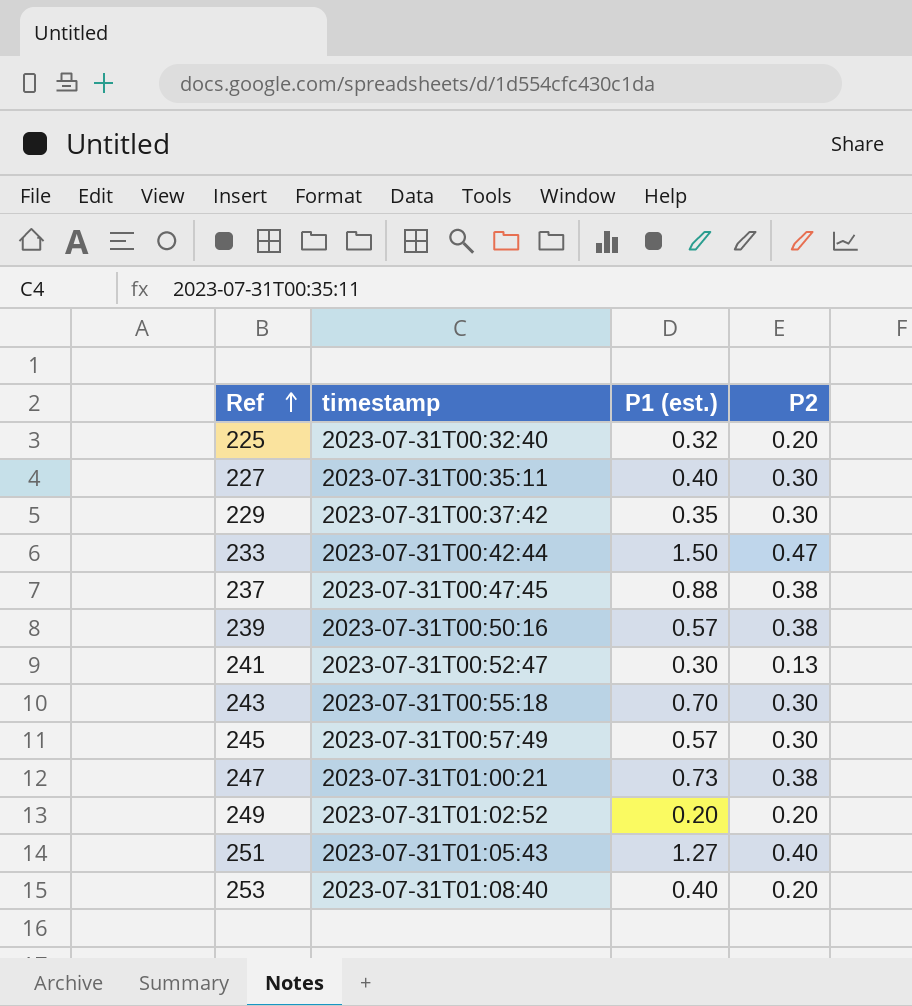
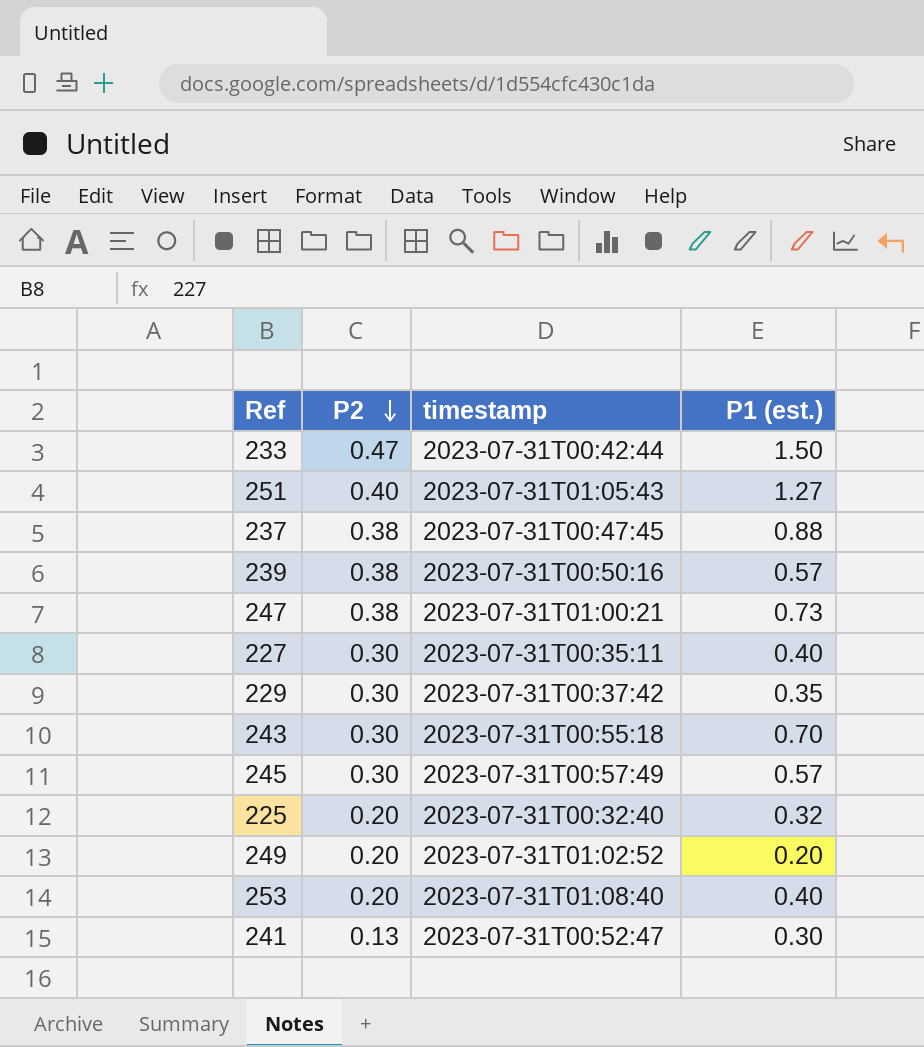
row order: Ref ascending -> P2 descending
column P2 | position: 4 -> 2

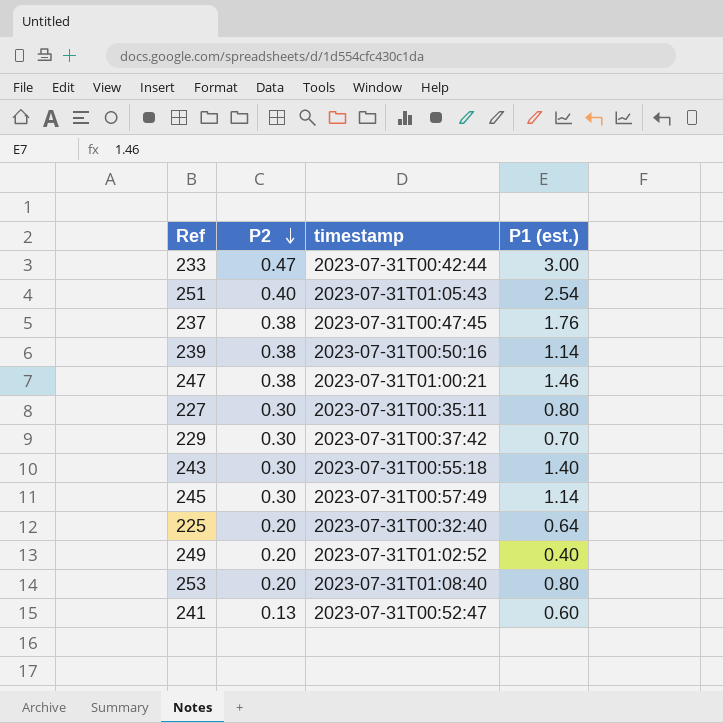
233 | P1 (est.): 1.50 -> 3.00
251 | P1 (est.): 1.27 -> 2.54
237 | P1 (est.): 0.88 -> 1.76
239 | P1 (est.): 0.57 -> 1.14
247 | P1 (est.): 0.73 -> 1.46
227 | P1 (est.): 0.40 -> 0.80
229 | P1 (est.): 0.35 -> 0.70
243 | P1 (est.): 0.70 -> 1.40
245 | P1 (est.): 0.57 -> 1.14
225 | P1 (est.): 0.32 -> 0.64
249 | P1 (est.): 0.20 -> 0.40
253 | P1 (est.): 0.40 -> 0.80
241 | P1 (est.): 0.30 -> 0.60

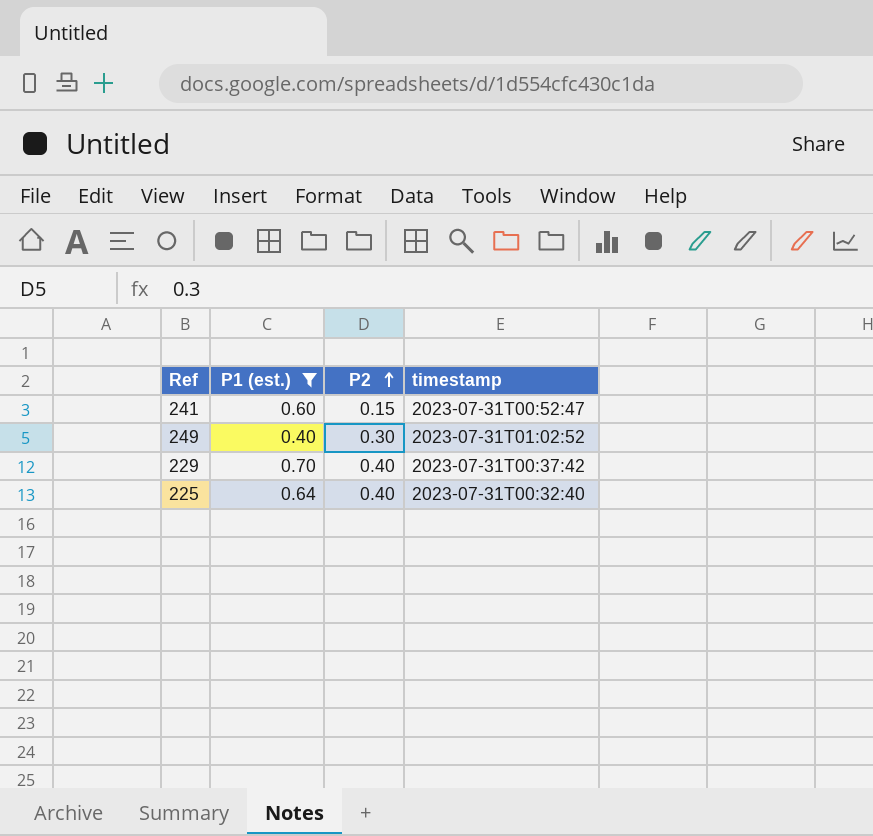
filter: none -> P1 (est.) <= 0.70
row order: P2 descending -> P2 ascending
column P1 (est.) | position: 4 -> 2
241 | P2: 0.13 -> 0.15
249 | P2: 0.20 -> 0.30
229 | P2: 0.30 -> 0.40
225 | P2: 0.20 -> 0.40

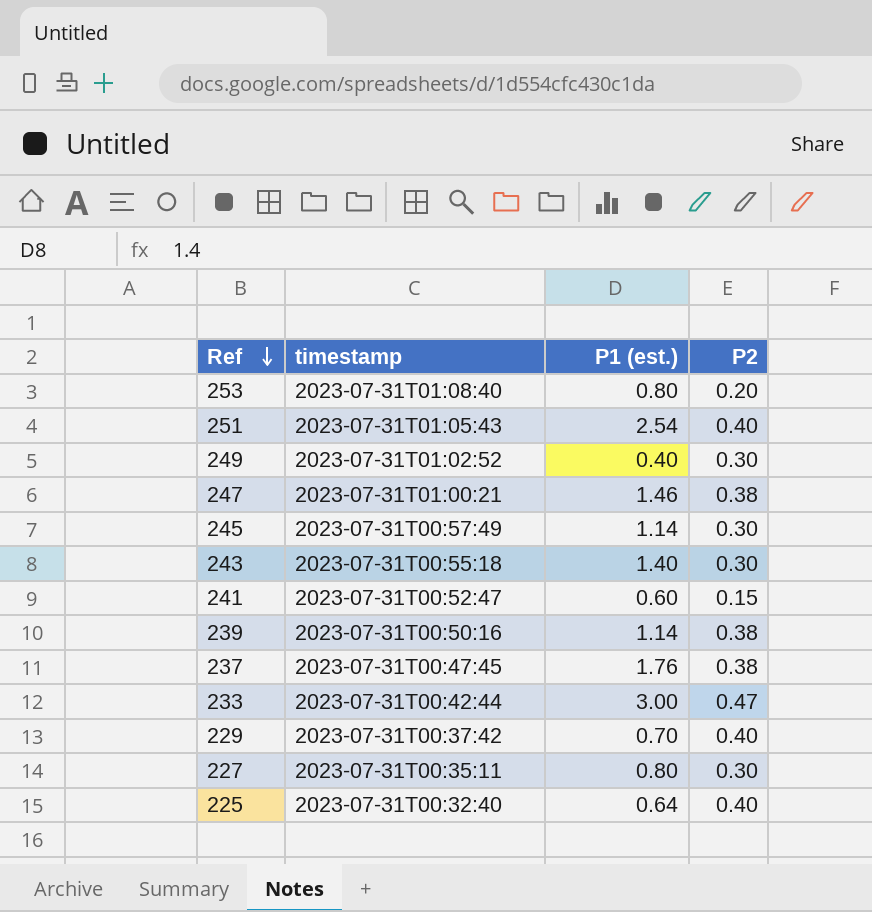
filter: P1 (est.) <= 0.70 -> none
row order: P2 ascending -> Ref descending
column timestamp | position: 4 -> 2

